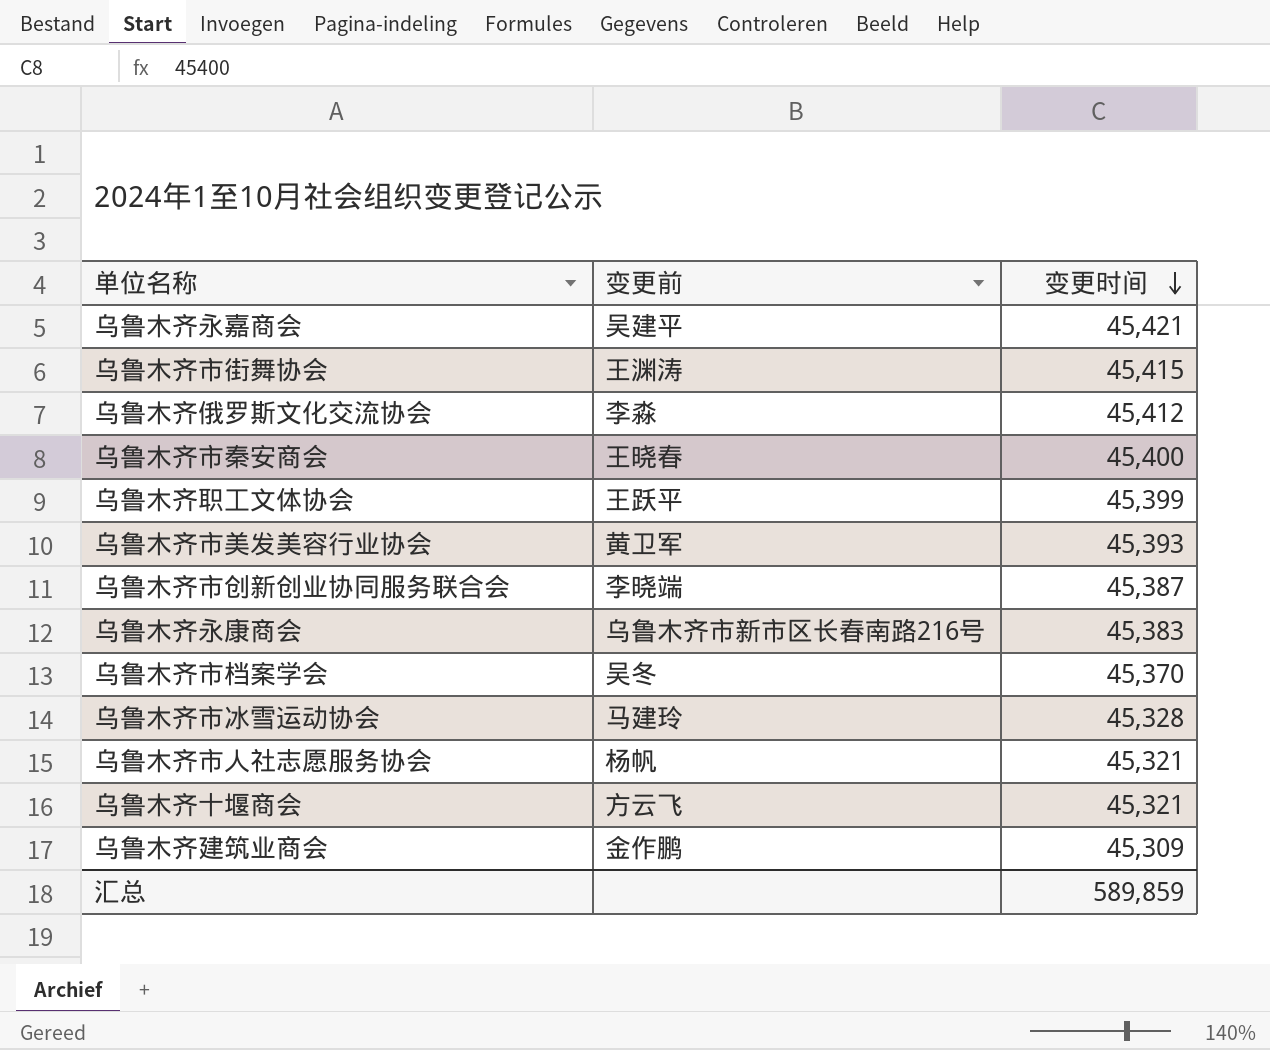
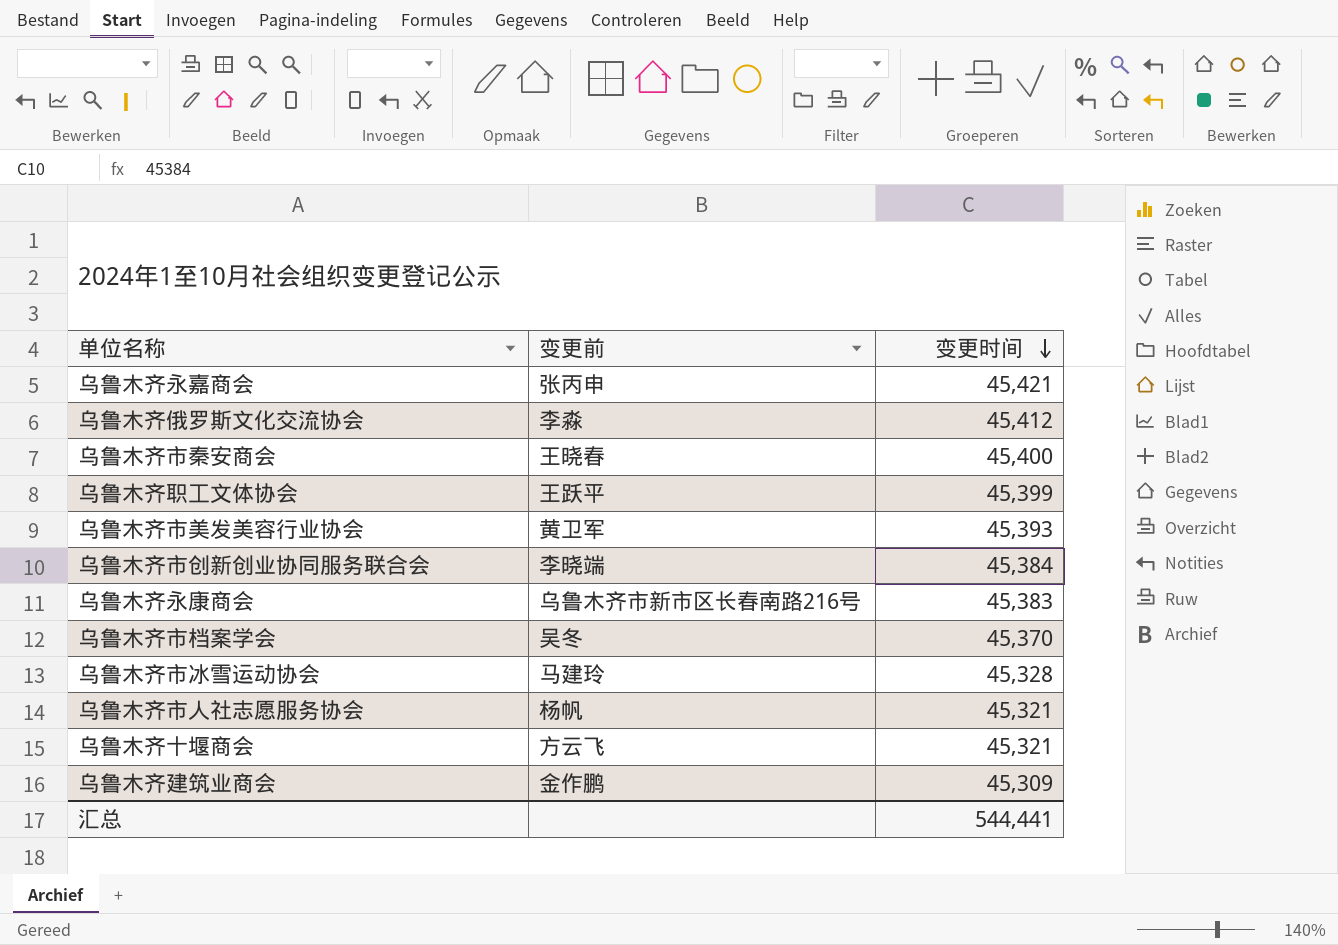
row 乌鲁木齐市街舞协会: 王渊涛 | 45,415 -> none
乌鲁木齐永嘉商会 | 变更前: 吴建平 -> 张丙申
乌鲁木齐市创新创业协同服务联合会 | 变更时间: 45,387 -> 45,384
汇总 | 变更时间: 589,859 -> 544,441

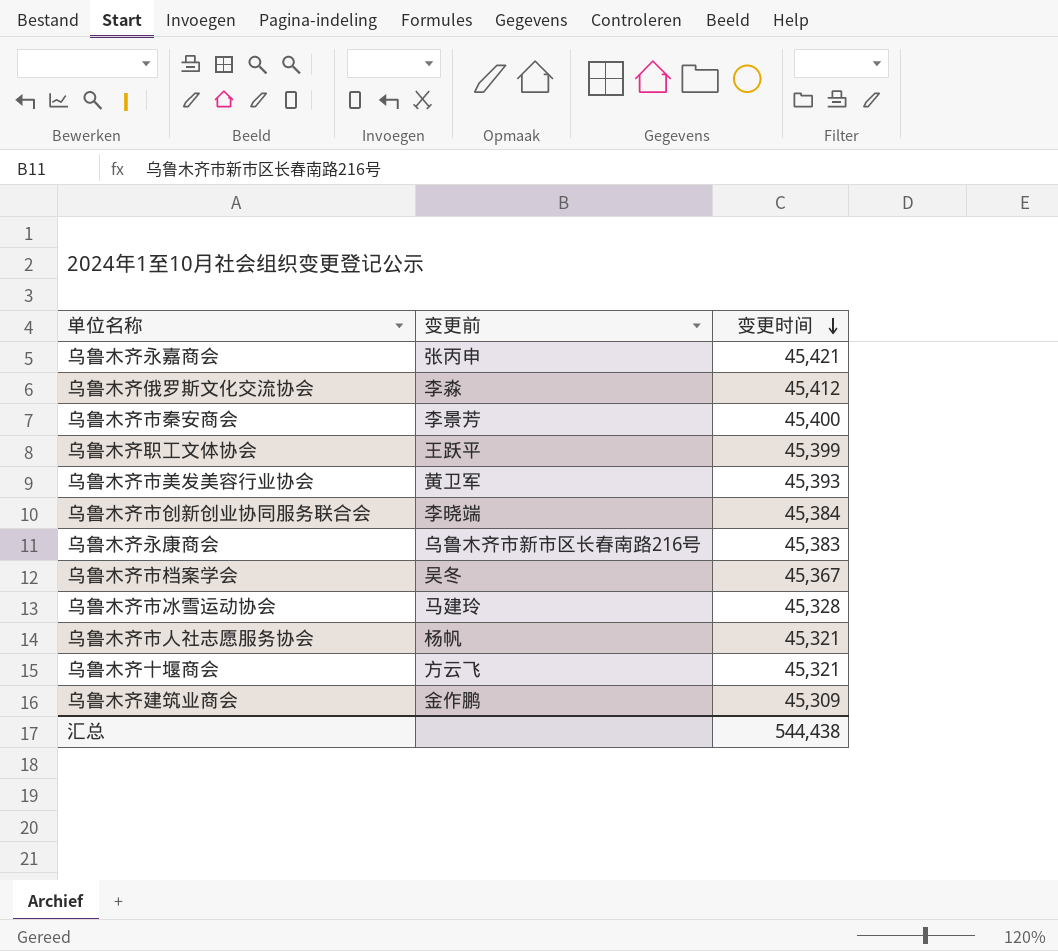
乌鲁木齐市秦安商会 | 变更前: 王晓春 -> 李景芳
乌鲁木齐市档案学会 | 变更时间: 45,370 -> 45,367
汇总 | 变更时间: 544,441 -> 544,438

